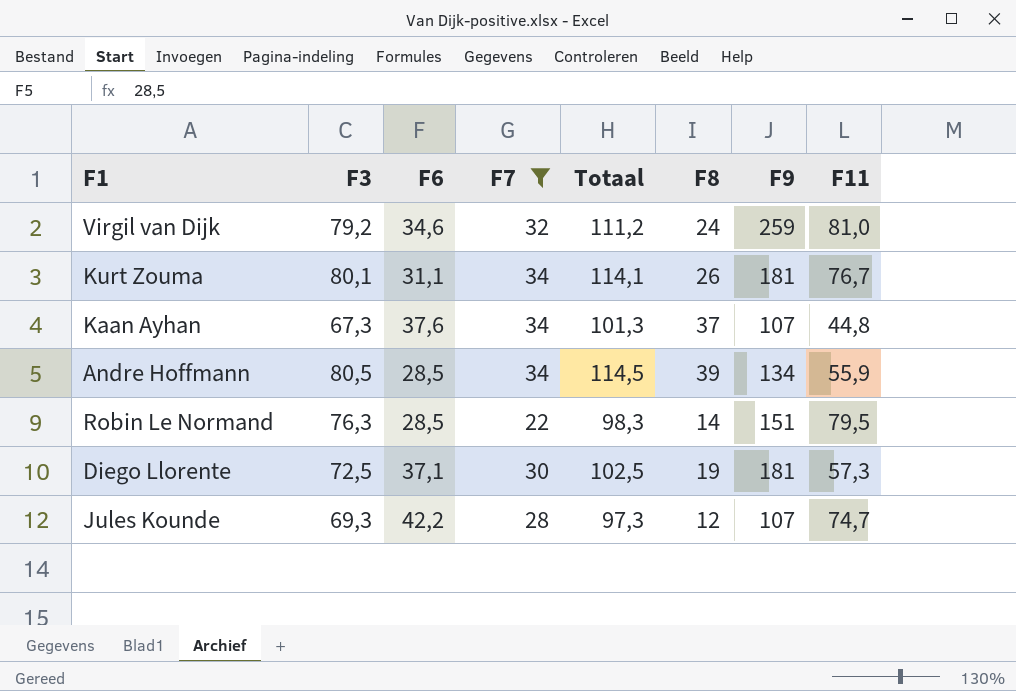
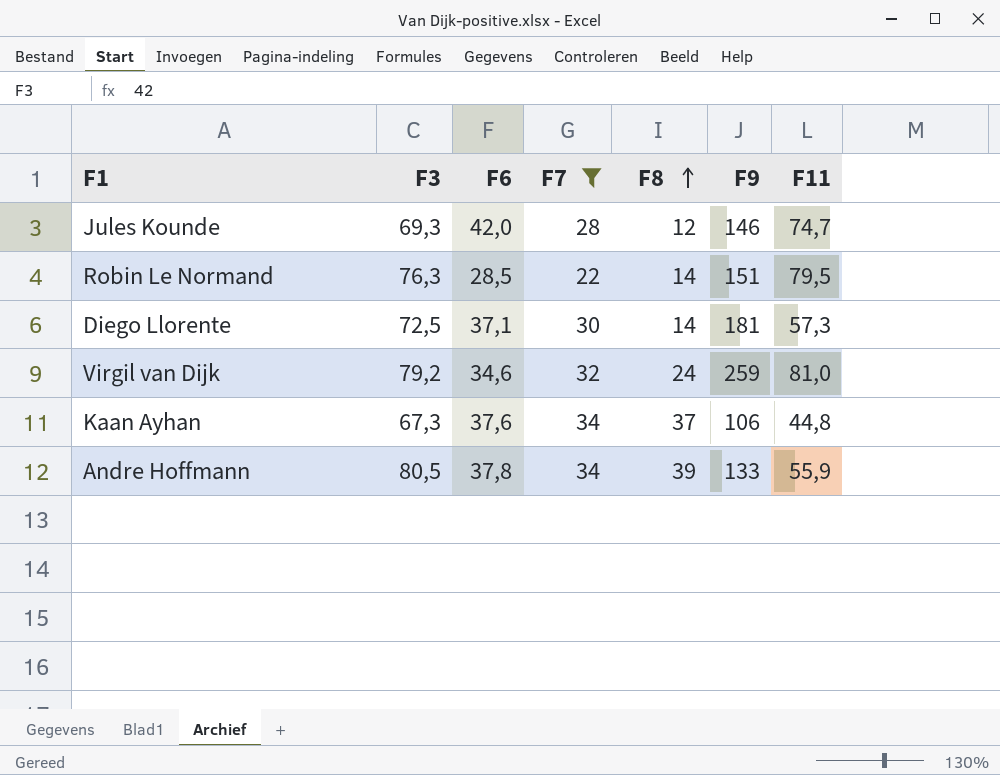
row order: none -> F8 ascending
column Totaal | formula: [F3] + [F7] -> none
row Kurt Zouma: 80,1 | 31,1 | 34 | 114,1 | 26 | 181 | 76,7 -> none
Jules Kounde | F6: 42,2 -> 42,0
Jules Kounde | F9: 107 -> 146
Diego Llorente | F8: 19 -> 14
Kaan Ayhan | F9: 107 -> 106
Andre Hoffmann | F6: 28,5 -> 37,8
Andre Hoffmann | F9: 134 -> 133

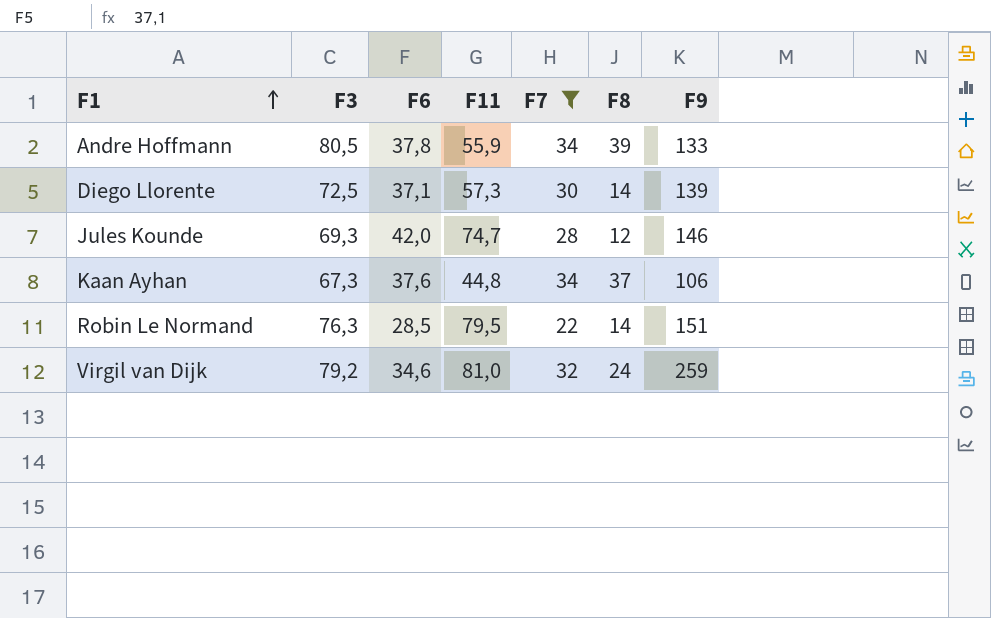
row order: F8 ascending -> F1 ascending
column F11 | position: 7 -> 4
Diego Llorente | F9: 181 -> 139

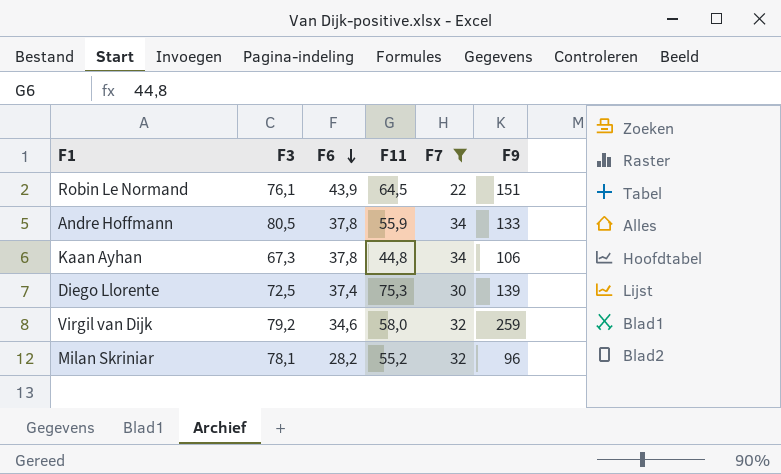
row order: F1 ascending -> F6 descending
column F8 | position: 6 -> none
row Jules Kounde: 69,3 | 42,0 | 74,7 | 28 | 12 | 146 -> none
Robin Le Normand | F3: 76,3 -> 76,1
Robin Le Normand | F6: 28,5 -> 43,9
Robin Le Normand | F11: 79,5 -> 64,5
Kaan Ayhan | F6: 37,6 -> 37,8
Diego Llorente | F6: 37,1 -> 37,4
Diego Llorente | F11: 57,3 -> 75,3
Virgil van Dijk | F11: 81,0 -> 58,0
row Milan Skriniar: none -> 78,1 | 28,2 | 55,2 | 32 | 96

